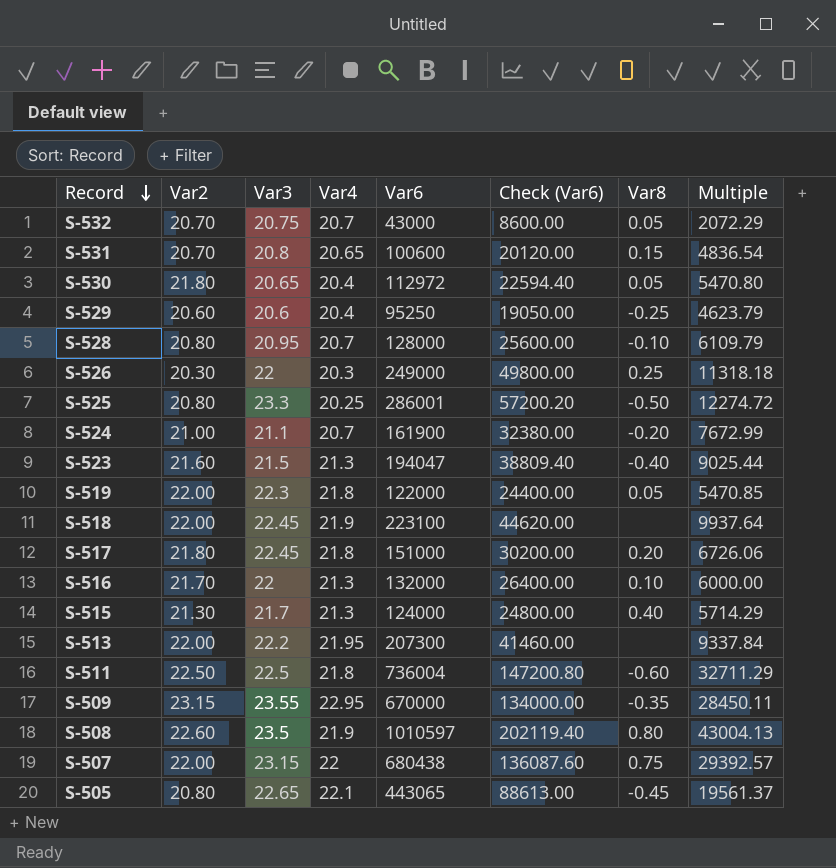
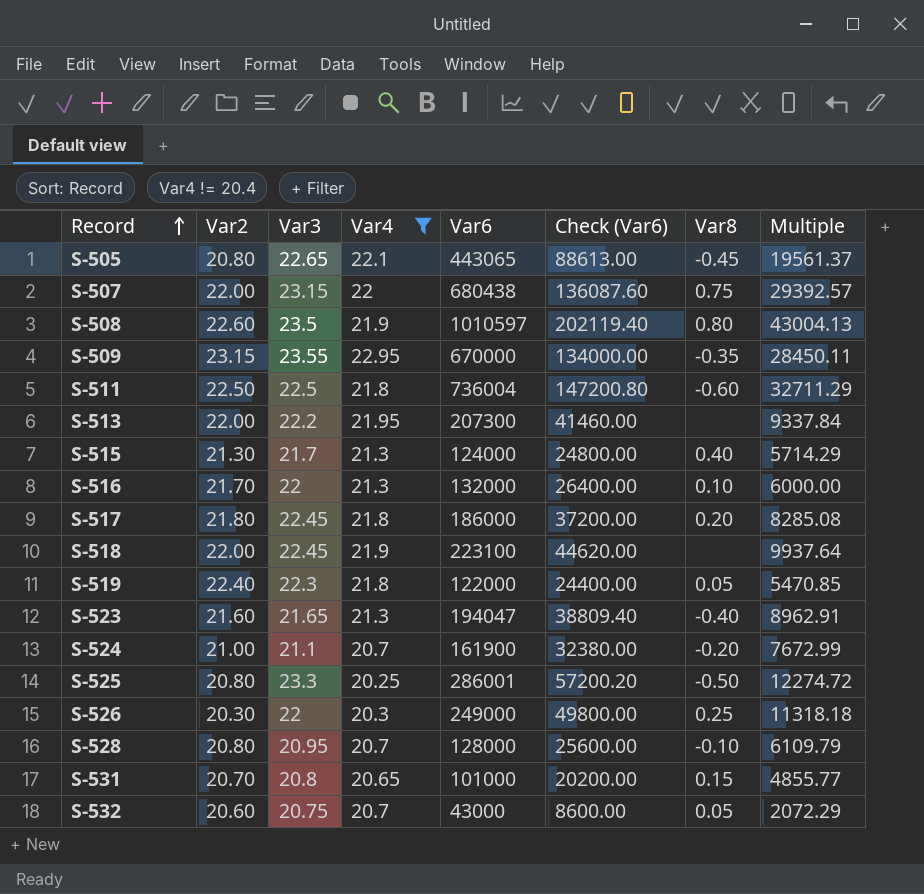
filter: none -> Var4 != 20.4
row order: Record descending -> Record ascending
S-517 | Var6: 151000 -> 186000
S-517 | Check (Var6): 30200.00 -> 37200.00
S-517 | Multiple: 6726.06 -> 8285.08
S-519 | Var2: 22.00 -> 22.40
S-523 | Var3: 21.5 -> 21.65
S-523 | Multiple: 9025.44 -> 8962.91
S-531 | Var6: 100600 -> 101000
S-531 | Check (Var6): 20120.00 -> 20200.00
S-531 | Multiple: 4836.54 -> 4855.77
S-532 | Var2: 20.70 -> 20.60

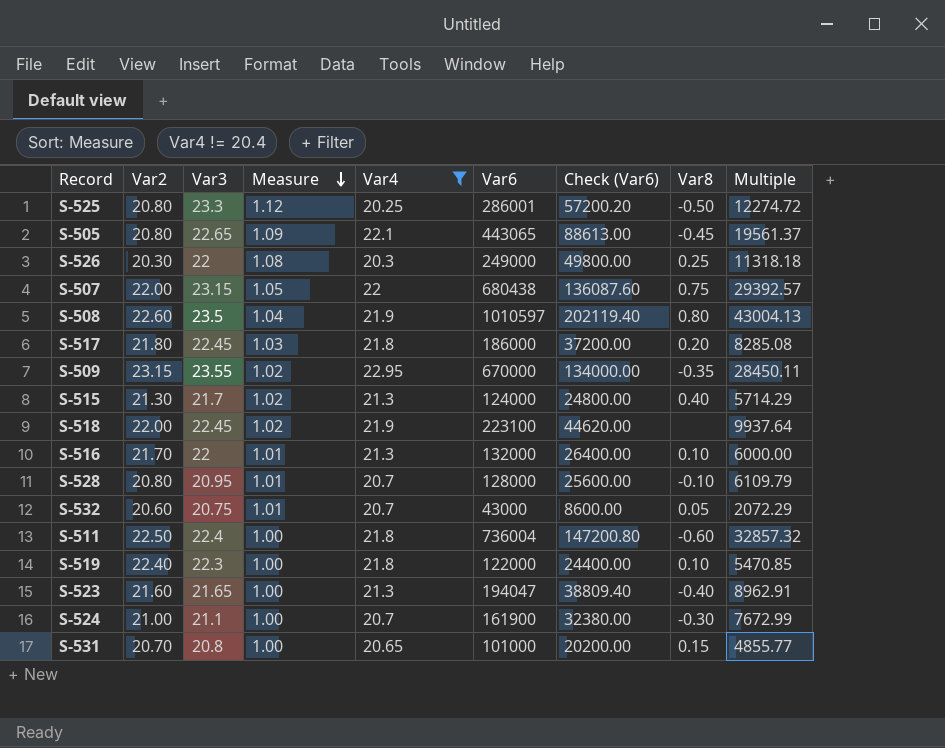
row order: Record ascending -> Measure descending
column Measure | formula: none -> [Var3] / [Var2]
row S-513: 22.00 | 22.2 | 21.95 | 207300 | 41460.00 | none | 9337.84 -> none
S-511 | Var3: 22.5 -> 22.4
S-511 | Multiple: 32711.29 -> 32857.32
S-519 | Var8: 0.05 -> 0.10
S-524 | Var8: -0.20 -> -0.30

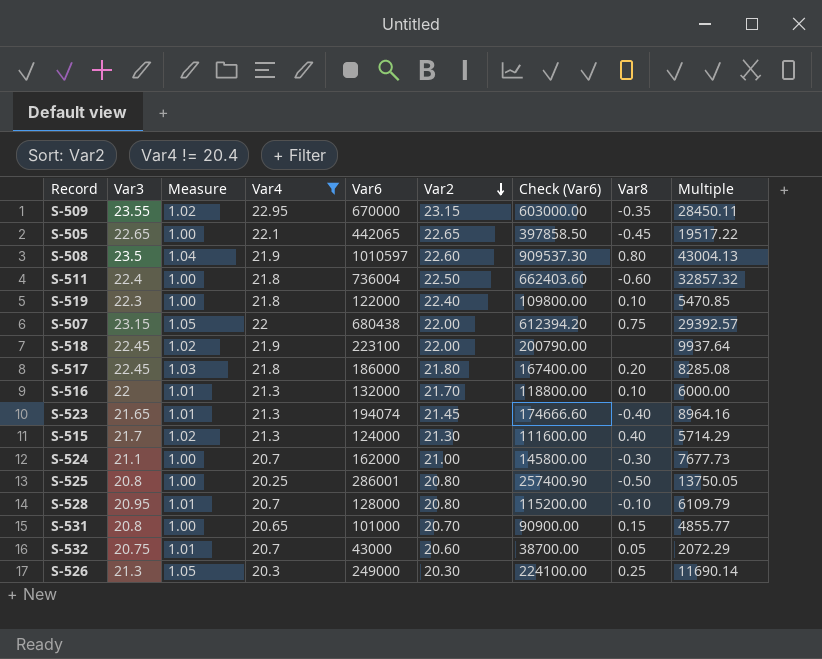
row order: Measure descending -> Var2 descending
column Var2 | position: 2 -> 6
column Check (Var6) | formula: [Var6] * 0.2 -> [Var6] * 0.9
S-505 | Measure: 1.09 -> 1.00
S-505 | Var6: 443065 -> 442065
S-505 | Var2: 20.80 -> 22.65
S-505 | Multiple: 19561.37 -> 19517.22
S-523 | Measure: 1.00 -> 1.01
S-523 | Var6: 194047 -> 194074
S-523 | Var2: 21.60 -> 21.45
S-523 | Multiple: 8962.91 -> 8964.16
S-524 | Var6: 161900 -> 162000
S-524 | Multiple: 7672.99 -> 7677.73
S-525 | Var3: 23.3 -> 20.8
S-525 | Measure: 1.12 -> 1.00
S-525 | Multiple: 12274.72 -> 13750.05
S-526 | Var3: 22 -> 21.3
S-526 | Measure: 1.08 -> 1.05
S-526 | Multiple: 11318.18 -> 11690.14

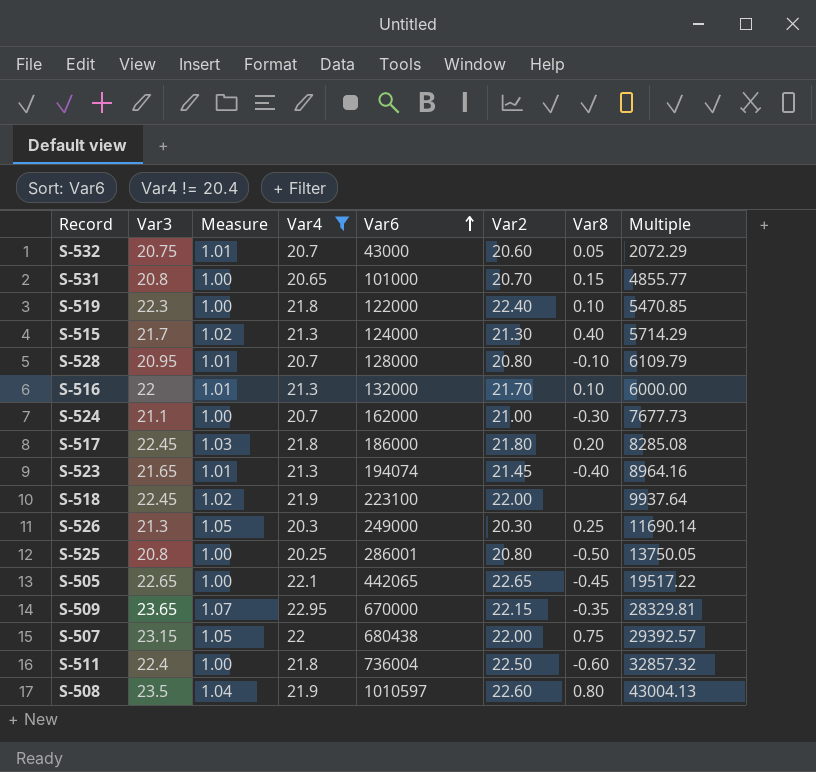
row order: Var2 descending -> Var6 ascending
column Check (Var6) | formula: [Var6] * 0.9 -> none
S-509 | Var3: 23.55 -> 23.65
S-509 | Measure: 1.02 -> 1.07
S-509 | Var2: 23.15 -> 22.15
S-509 | Multiple: 28450.11 -> 28329.81

